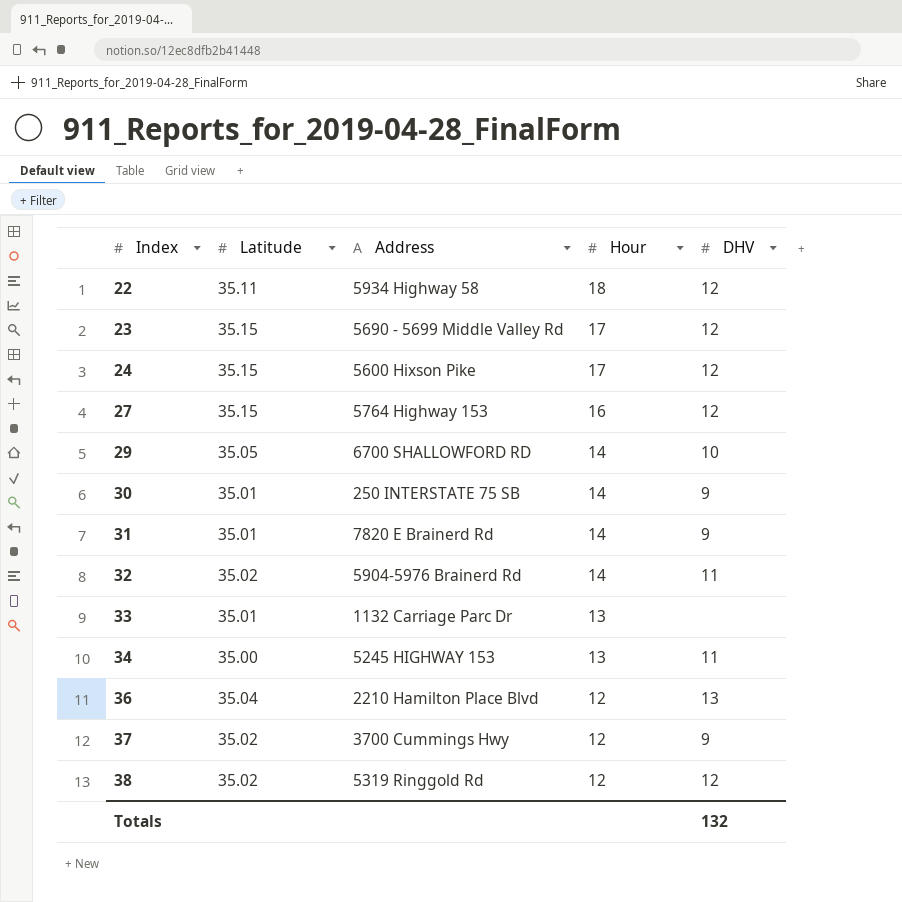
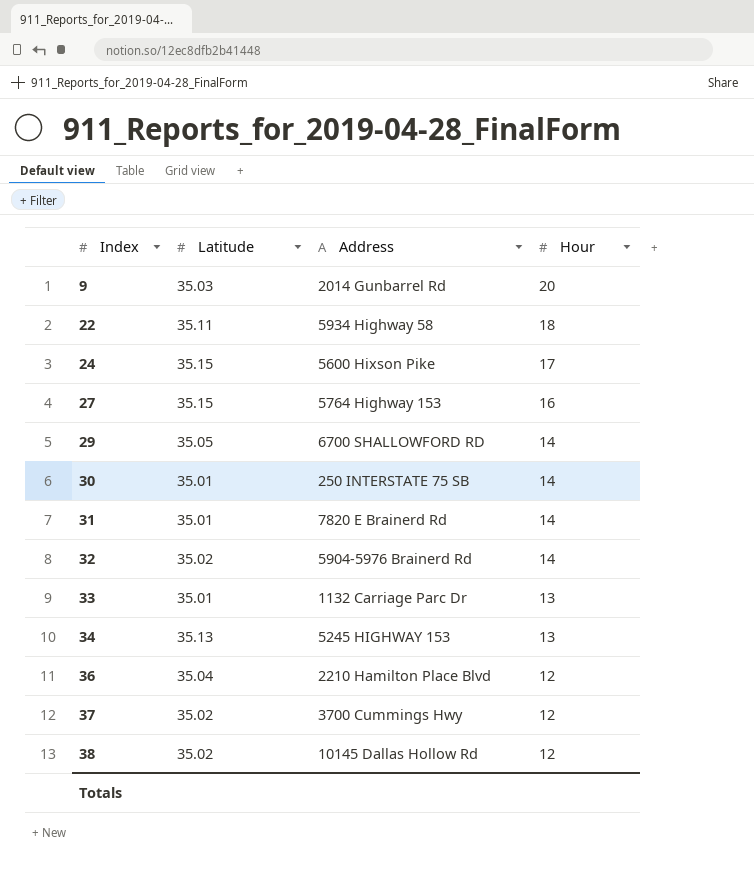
column DHV | position: 5 -> none
row 23: 35.15 | 5690 - 5699 Middle Valley Rd | 17 | 12 -> none
row 9: none -> 35.03 | 2014 Gunbarrel Rd | 20
34 | Latitude: 35.00 -> 35.13
38 | Address: 5319 Ringgold Rd -> 10145 Dallas Hollow Rd

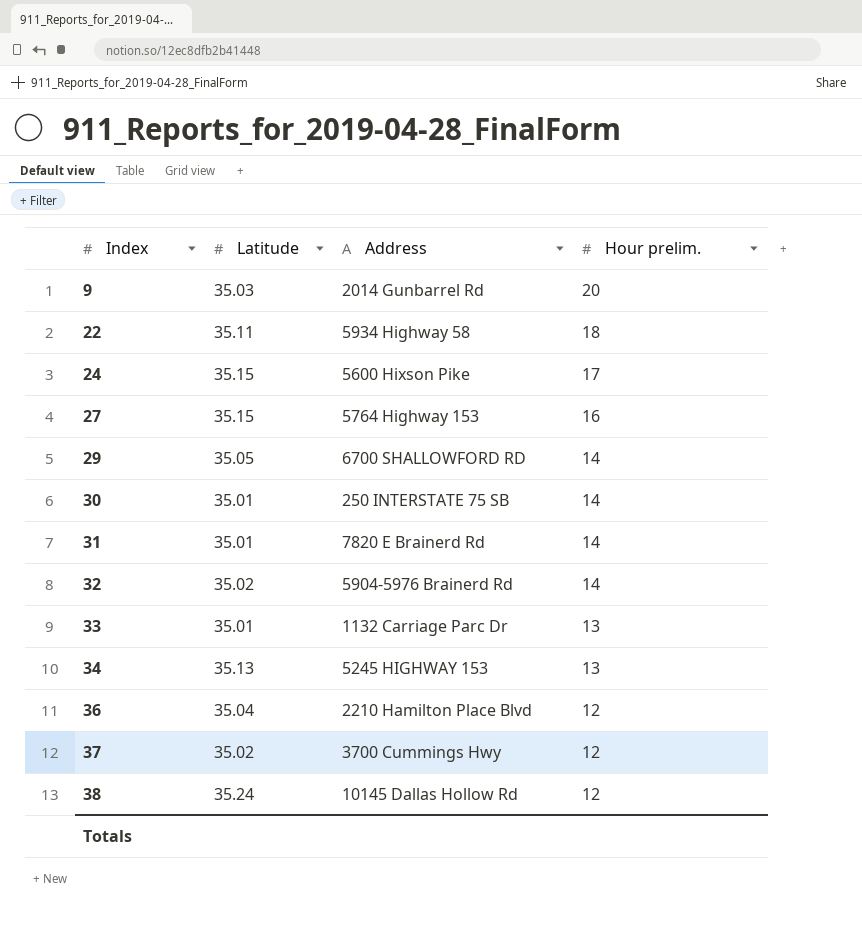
column name: Hour -> Hour prelim.
38 | Latitude: 35.02 -> 35.24

